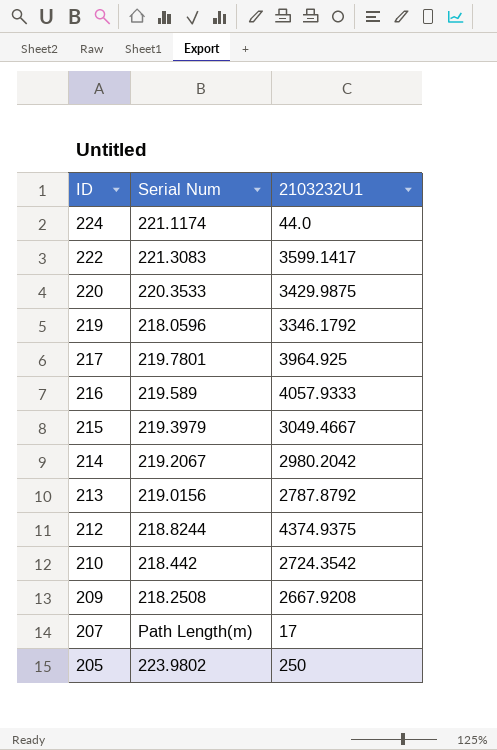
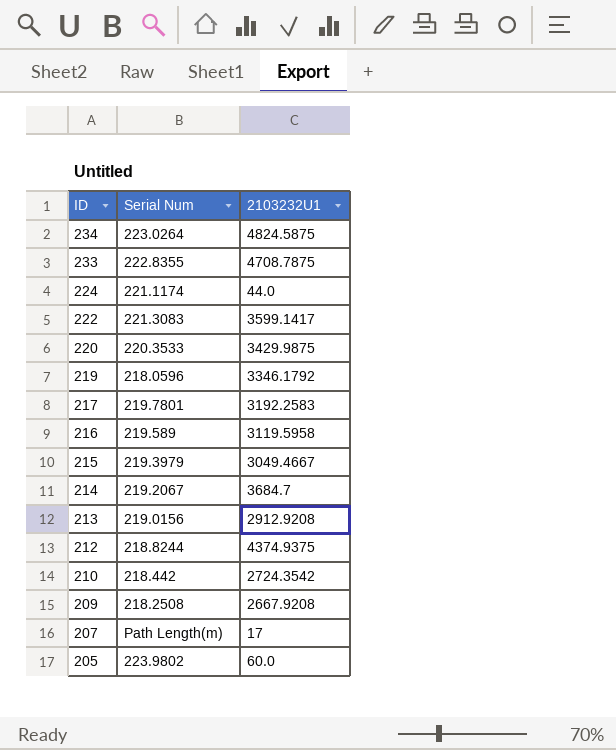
row 234: none -> 223.0264 | 4824.5875
row 233: none -> 222.8355 | 4708.7875
217 | 2103232U1: 3964.925 -> 3192.2583
216 | 2103232U1: 4057.9333 -> 3119.5958
214 | 2103232U1: 2980.2042 -> 3684.7
213 | 2103232U1: 2787.8792 -> 2912.9208
205 | 2103232U1: 250 -> 60.0

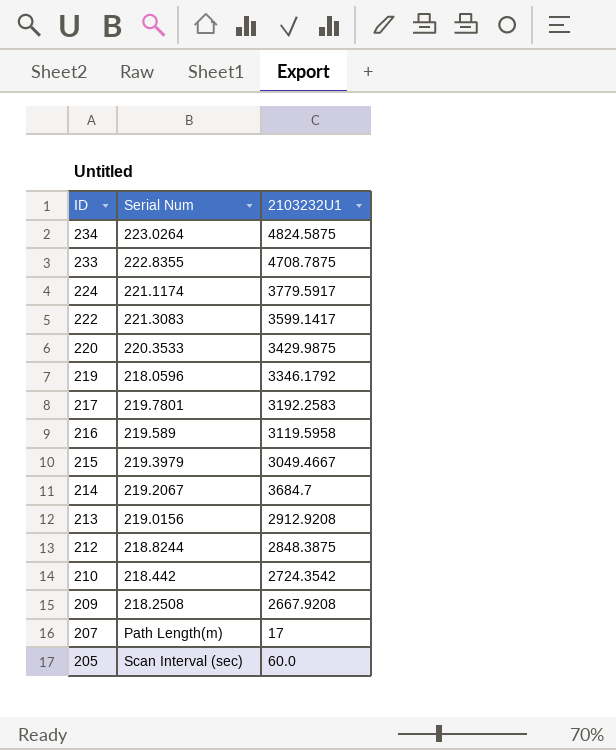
224 | 2103232U1: 44.0 -> 3779.5917
212 | 2103232U1: 4374.9375 -> 2848.3875
205 | Serial Num: 223.9802 -> Scan Interval (sec)

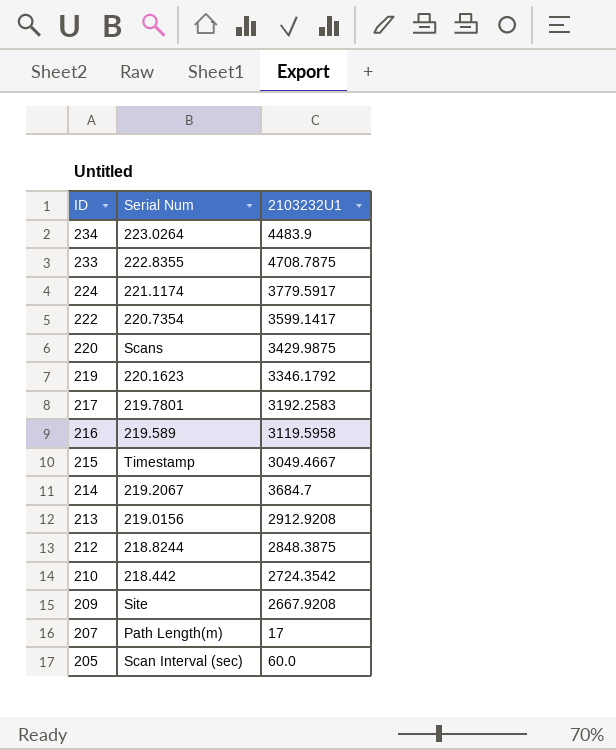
234 | 2103232U1: 4824.5875 -> 4483.9
222 | Serial Num: 221.3083 -> 220.7354
220 | Serial Num: 220.3533 -> Scans
219 | Serial Num: 218.0596 -> 220.1623
215 | Serial Num: 219.3979 -> Timestamp
209 | Serial Num: 218.2508 -> Site

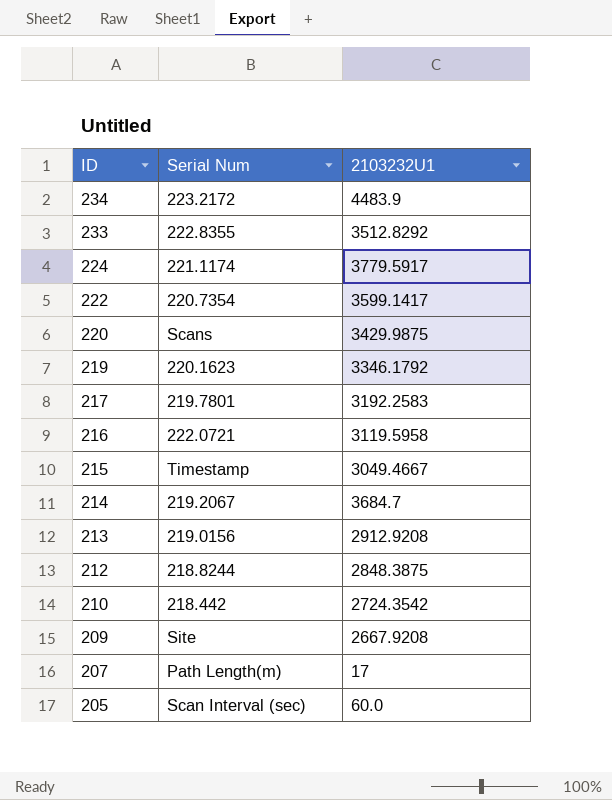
234 | Serial Num: 223.0264 -> 223.2172
233 | 2103232U1: 4708.7875 -> 3512.8292
216 | Serial Num: 219.589 -> 222.0721

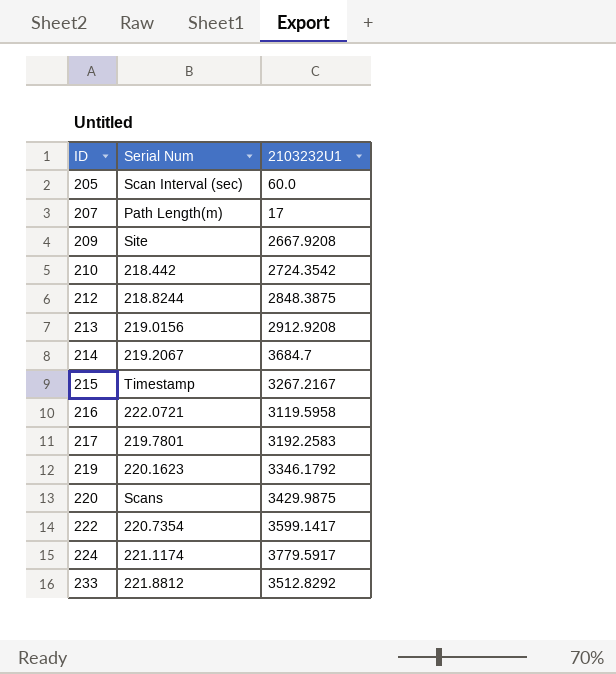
row order: ID descending -> ID ascending
row 234: 223.2172 | 4483.9 -> none
215 | 2103232U1: 3049.4667 -> 3267.2167
233 | Serial Num: 222.8355 -> 221.8812

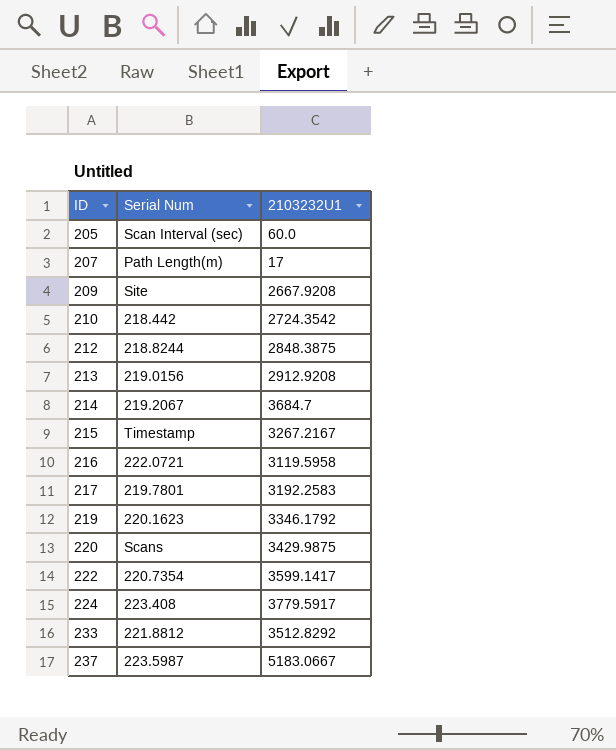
224 | Serial Num: 221.1174 -> 223.408
row 237: none -> 223.5987 | 5183.0667

